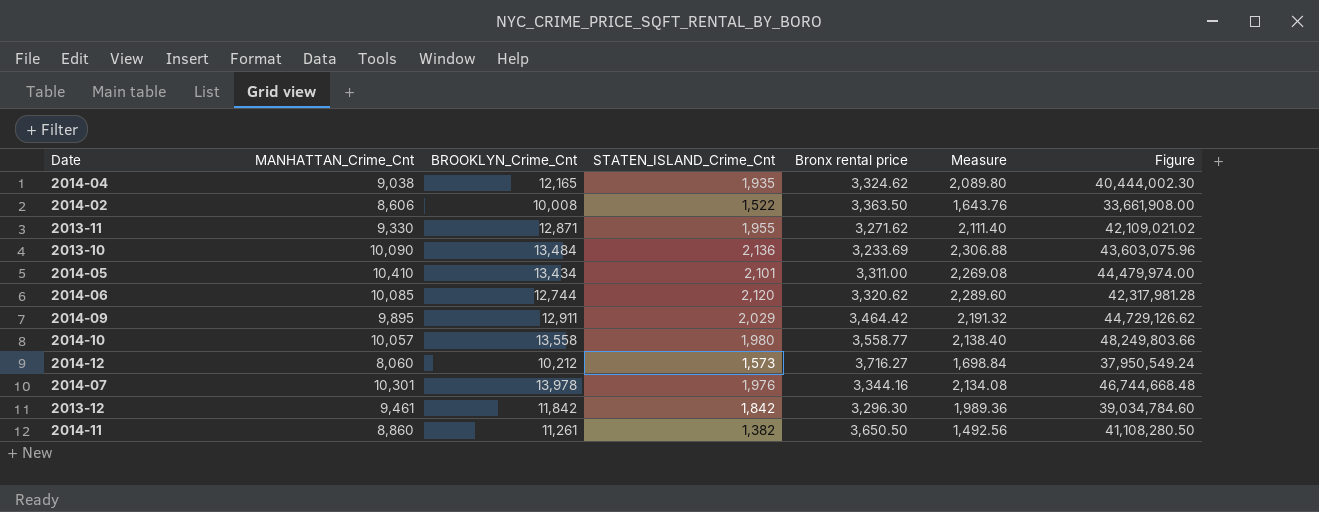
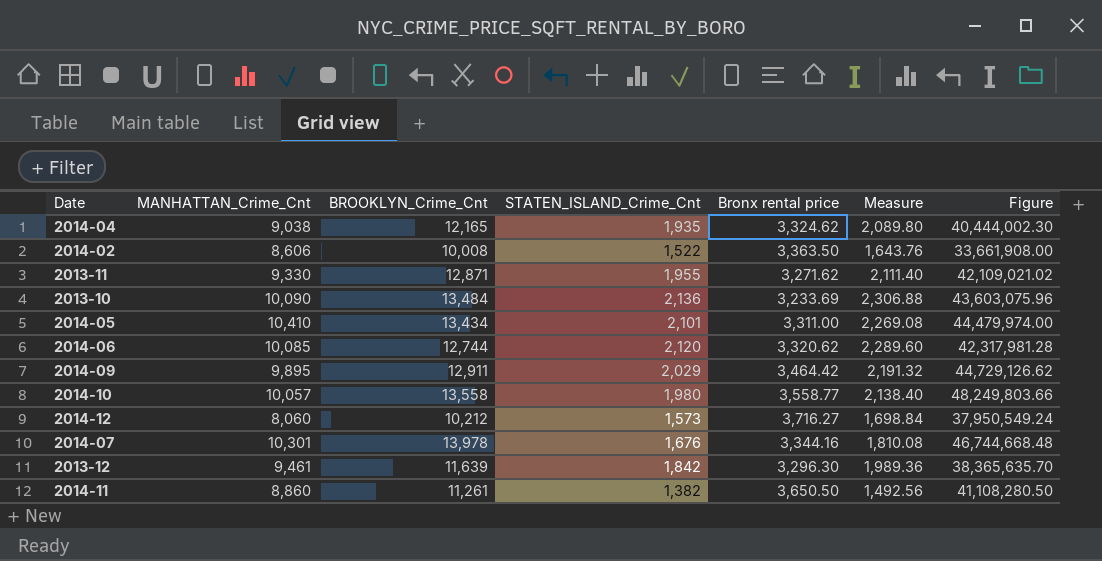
2014-07 | STATEN_ISLAND_Crime_Cnt: 1,976 -> 1,676
2014-07 | Measure: 2,134.08 -> 1,810.08
2013-12 | BROOKLYN_Crime_Cnt: 11,842 -> 11,639
2013-12 | Figure: 39,034,784.60 -> 38,365,635.70

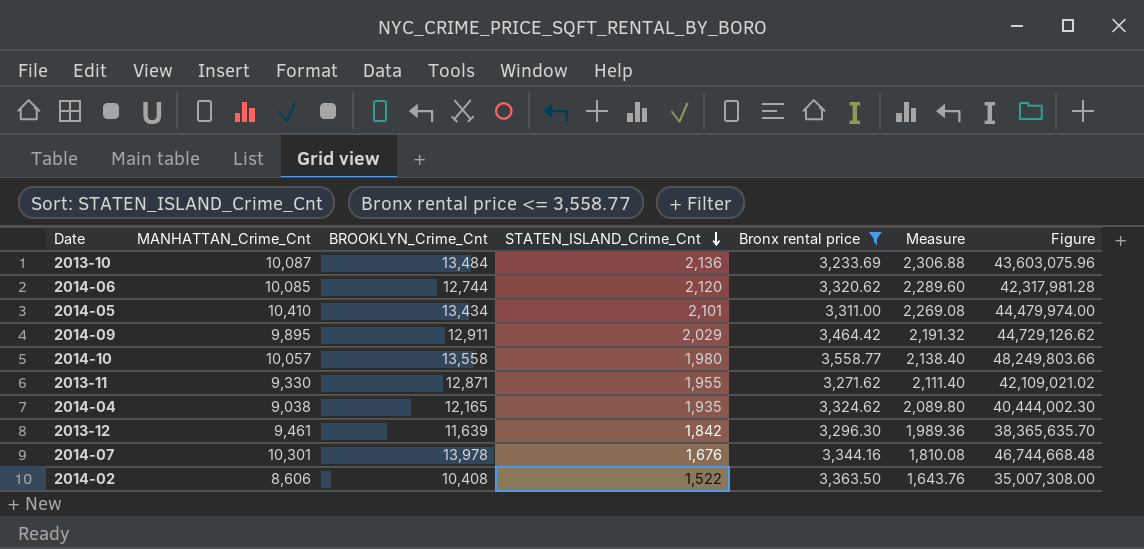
filter: none -> Bronx rental price <= 3,558.77
row order: none -> STATEN_ISLAND_Crime_Cnt descending
2013-10 | MANHATTAN_Crime_Cnt: 10,090 -> 10,087
2014-02 | BROOKLYN_Crime_Cnt: 10,008 -> 10,408
2014-02 | Figure: 33,661,908.00 -> 35,007,308.00

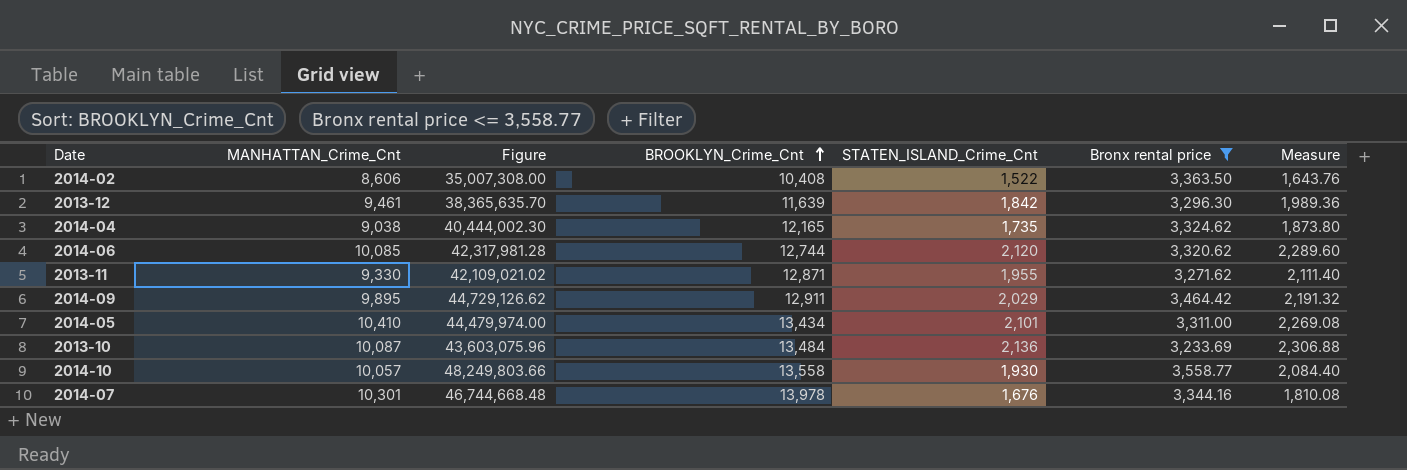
row order: STATEN_ISLAND_Crime_Cnt descending -> BROOKLYN_Crime_Cnt ascending
column Figure | position: 7 -> 3
2014-04 | STATEN_ISLAND_Crime_Cnt: 1,935 -> 1,735
2014-04 | Measure: 2,089.80 -> 1,873.80
2014-10 | STATEN_ISLAND_Crime_Cnt: 1,980 -> 1,930
2014-10 | Measure: 2,138.40 -> 2,084.40

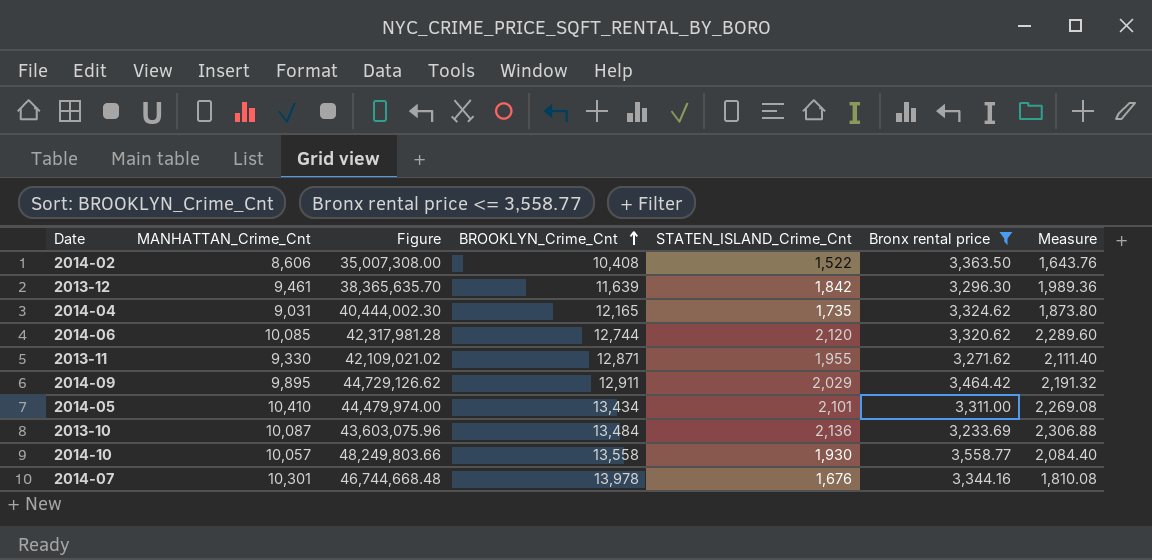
2014-04 | MANHATTAN_Crime_Cnt: 9,038 -> 9,031

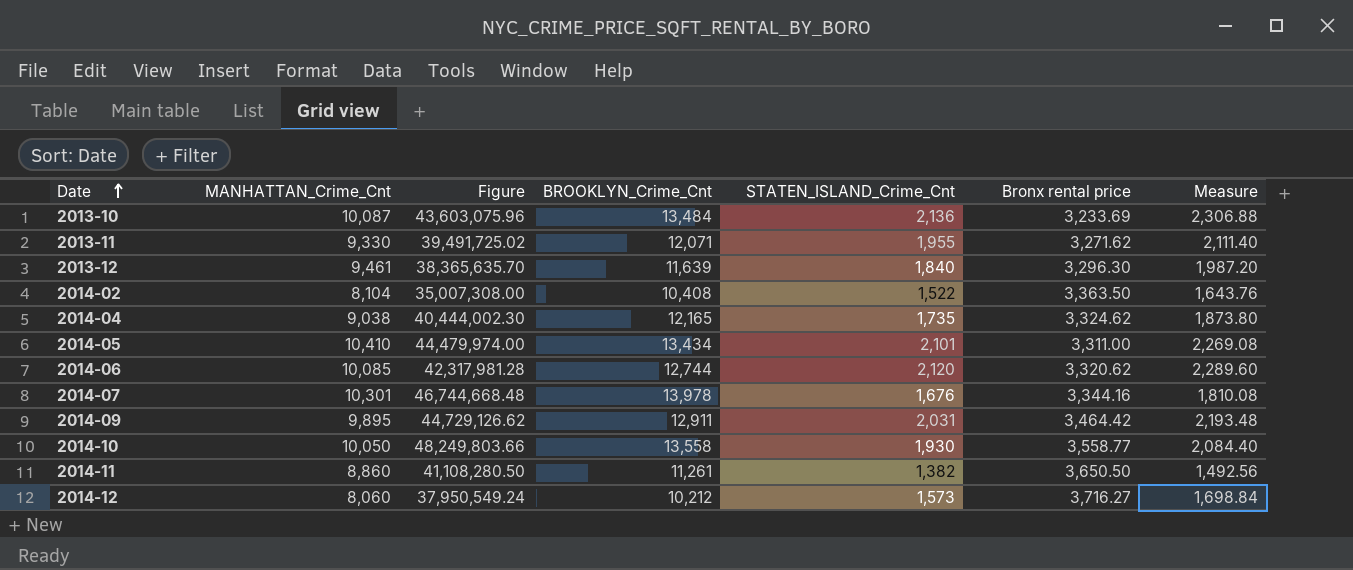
filter: Bronx rental price <= 3,558.77 -> none
row order: BROOKLYN_Crime_Cnt ascending -> Date ascending
2013-11 | Figure: 42,109,021.02 -> 39,491,725.02
2013-11 | BROOKLYN_Crime_Cnt: 12,871 -> 12,071
2013-12 | STATEN_ISLAND_Crime_Cnt: 1,842 -> 1,840
2013-12 | Measure: 1,989.36 -> 1,987.20
2014-02 | MANHATTAN_Crime_Cnt: 8,606 -> 8,104
2014-04 | MANHATTAN_Crime_Cnt: 9,031 -> 9,038
2014-09 | STATEN_ISLAND_Crime_Cnt: 2,029 -> 2,031
2014-09 | Measure: 2,191.32 -> 2,193.48
2014-10 | MANHATTAN_Crime_Cnt: 10,057 -> 10,050

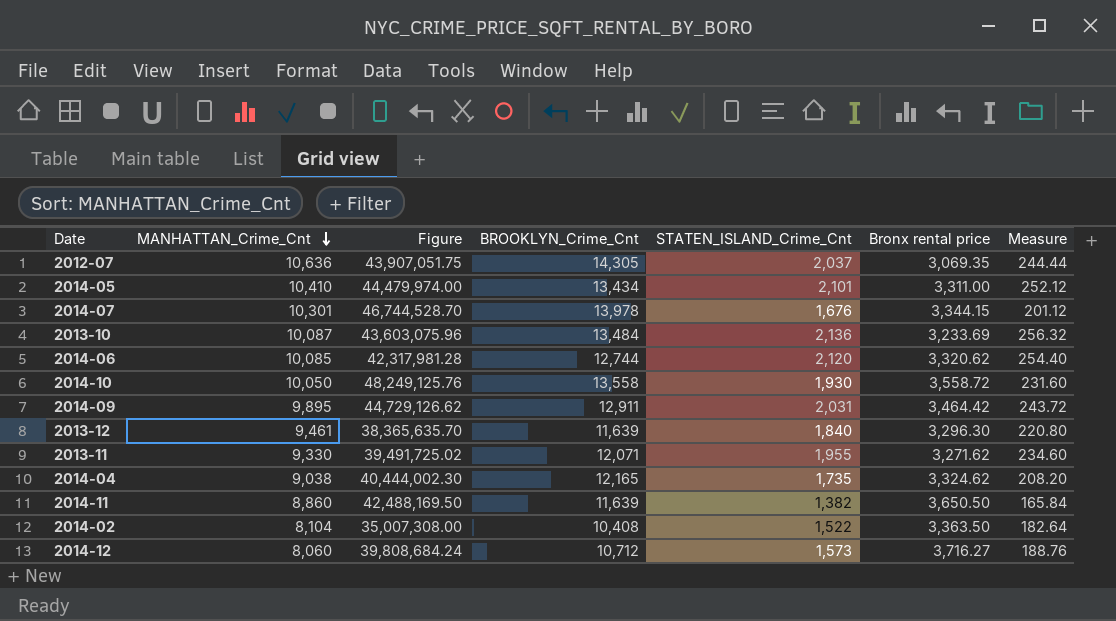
row order: Date ascending -> MANHATTAN_Crime_Cnt descending
column Measure | formula: [STATEN_ISLAND_Crime_Cnt] * 1.08 -> [STATEN_ISLAND_Crime_Cnt] * 0.12
row 2012-07: none -> 10,636 | 43,907,051.75 | 14,305 | 2,037 | 3,069.35 | 244.44
2014-07 | Figure: 46,744,668.48 -> 46,744,528.70
2014-07 | Bronx rental price: 3,344.16 -> 3,344.15
2014-10 | Figure: 48,249,803.66 -> 48,249,125.76
2014-10 | Bronx rental price: 3,558.77 -> 3,558.72
2014-11 | Figure: 41,108,280.50 -> 42,488,169.50
2014-11 | BROOKLYN_Crime_Cnt: 11,261 -> 11,639
2014-12 | Figure: 37,950,549.24 -> 39,808,684.24
2014-12 | BROOKLYN_Crime_Cnt: 10,212 -> 10,712

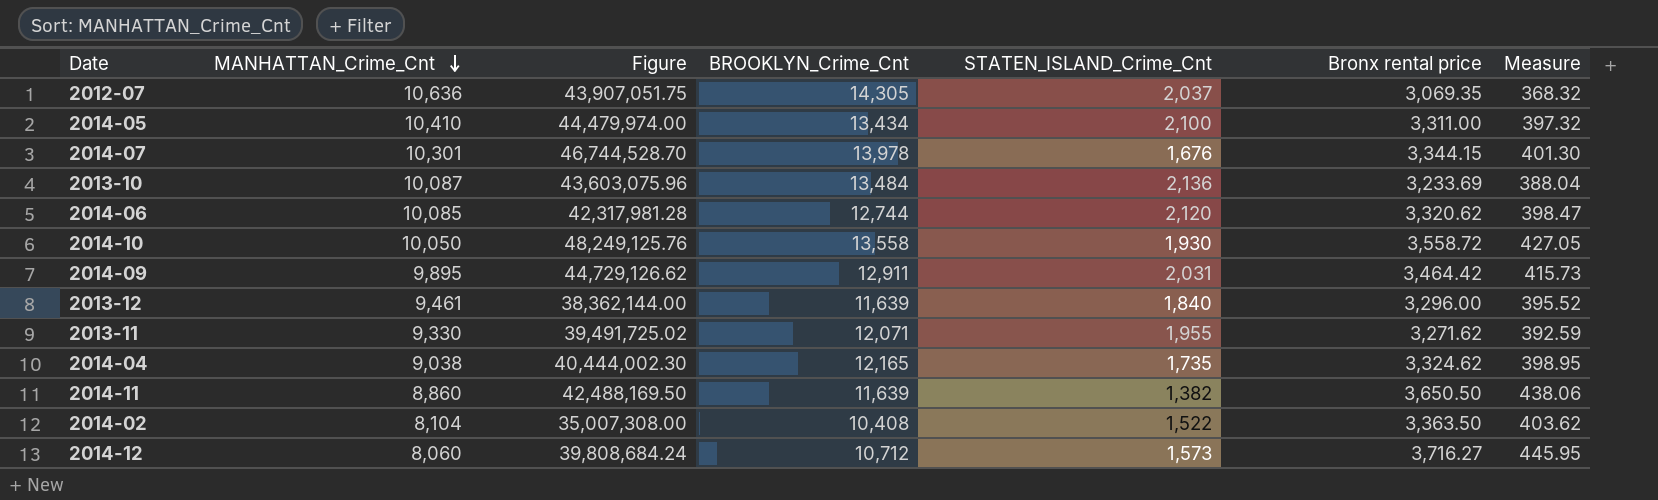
column Measure | formula: [STATEN_ISLAND_Crime_Cnt] * 0.12 -> [Bronx rental price] * 0.12
2014-05 | STATEN_ISLAND_Crime_Cnt: 2,101 -> 2,100
2013-12 | Figure: 38,365,635.70 -> 38,362,144.00
2013-12 | Bronx rental price: 3,296.30 -> 3,296.00

